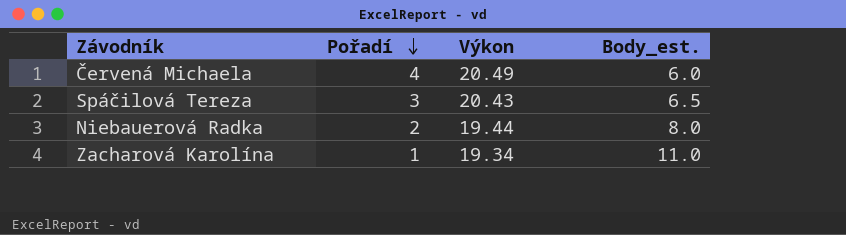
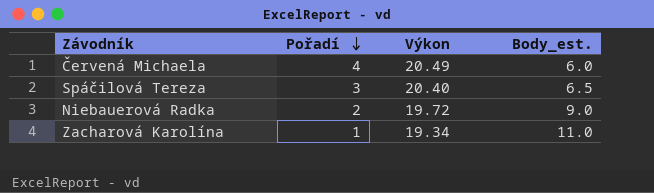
Spáčilová Tereza | Výkon: 20.43 -> 20.40
Niebauerová Radka | Výkon: 19.44 -> 19.72
Niebauerová Radka | Body_est.: 8.0 -> 9.0

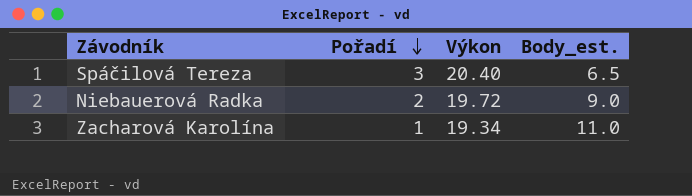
row Červená Michaela: 4 | 20.49 | 6.0 -> none

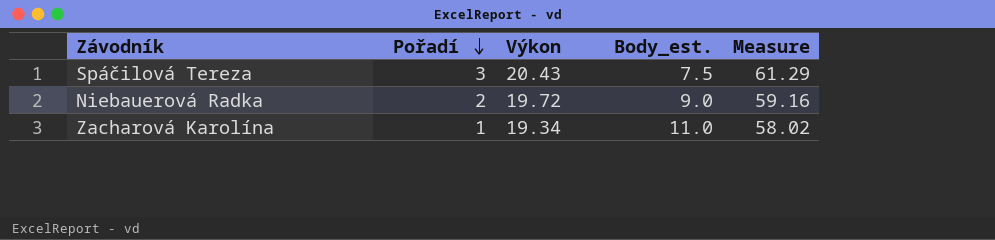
column Measure | formula: none -> [Výkon] * 3
Spáčilová Tereza | Výkon: 20.40 -> 20.43
Spáčilová Tereza | Body_est.: 6.5 -> 7.5

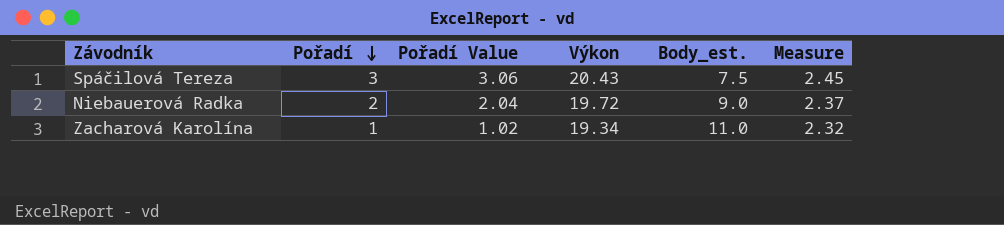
column Pořadí Value | formula: none -> [Pořadí] * 1.02
column Measure | formula: [Výkon] * 3 -> [Výkon] * 0.12

